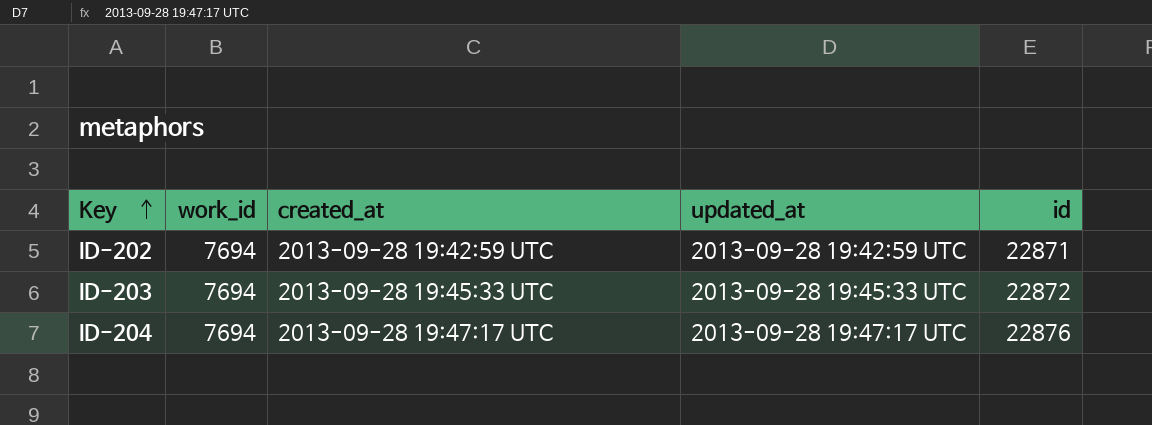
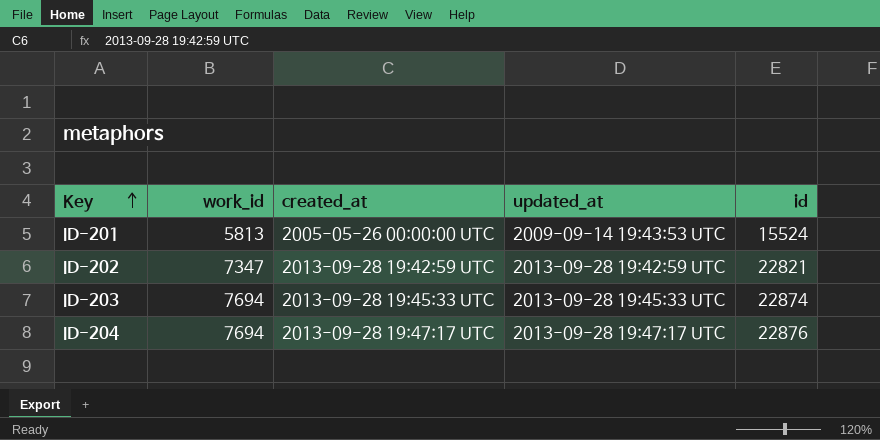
row ID-201: none -> 5813 | 2005-05-26 00:00:00 UTC | 2009-09-14 19:43:53 UTC | 15524
ID-202 | work_id: 7694 -> 7347
ID-202 | id: 22871 -> 22821
ID-203 | id: 22872 -> 22874

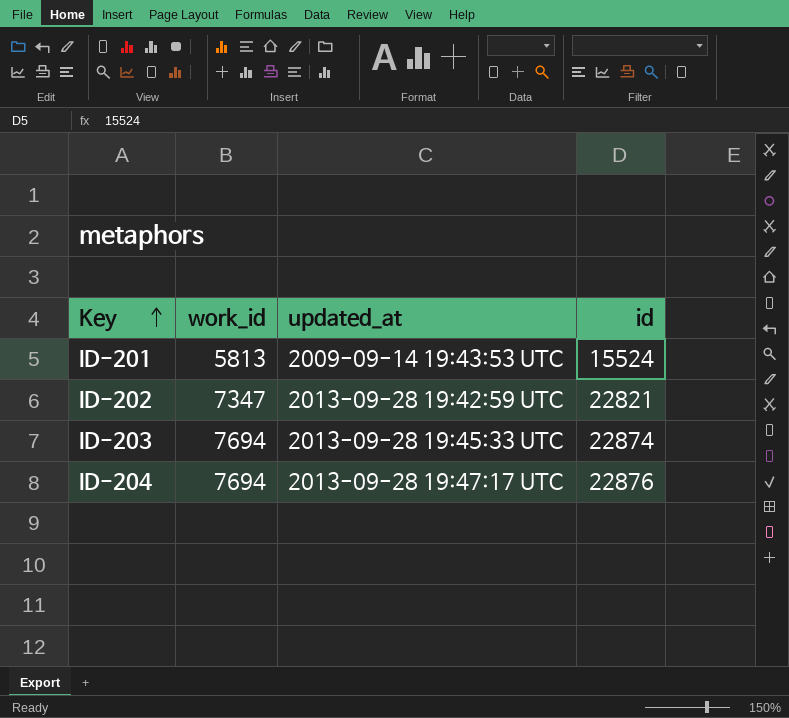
column created_at | position: 3 -> none

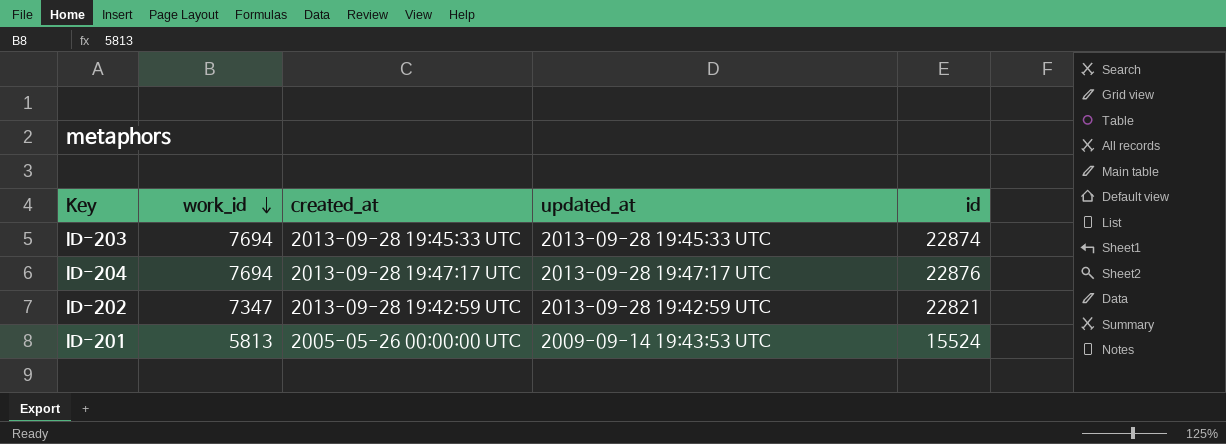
row order: Key ascending -> work_id descending
column created_at | position: none -> 3

